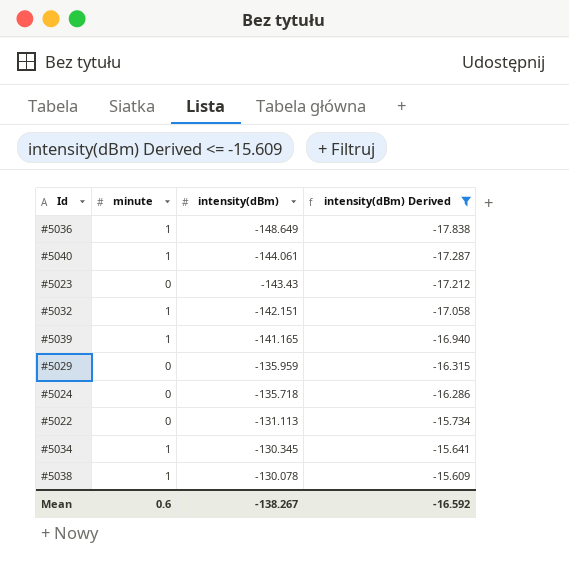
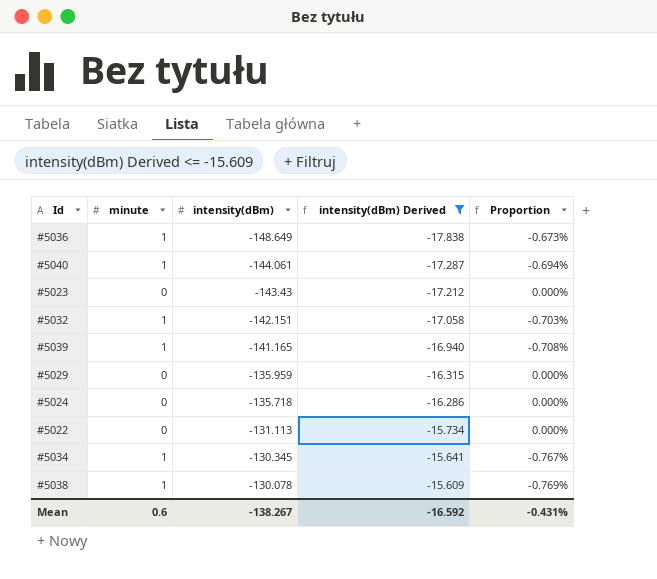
column Proportion | formula: none -> [minute] / [intensity(dBm)]

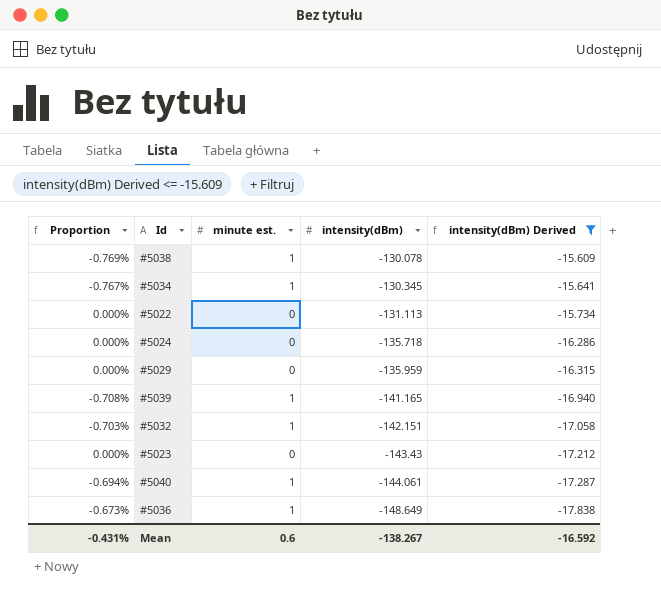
row order: intensity(dBm) ascending -> intensity(dBm) descending
column Proportion | position: 5 -> 1
column name: minute -> minute est.

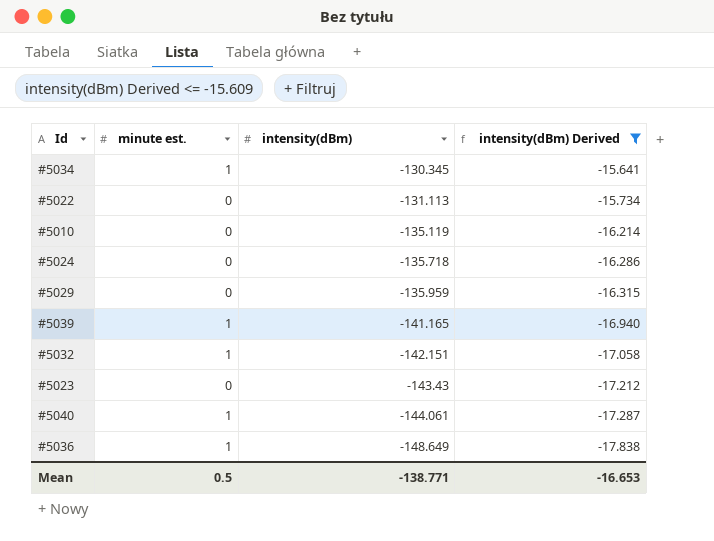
column Proportion | formula: [minute est.] / [intensity(dBm)] -> none
row #5038: -0.769% | 1 | -130.078 | -15.609 -> none
row #5010: none -> 0 | -135.119 | -16.214
Mean | minute est.: 0.6 -> 0.5
Mean | intensity(dBm): -138.267 -> -138.771
Mean | intensity(dBm) Derived: -16.592 -> -16.653

